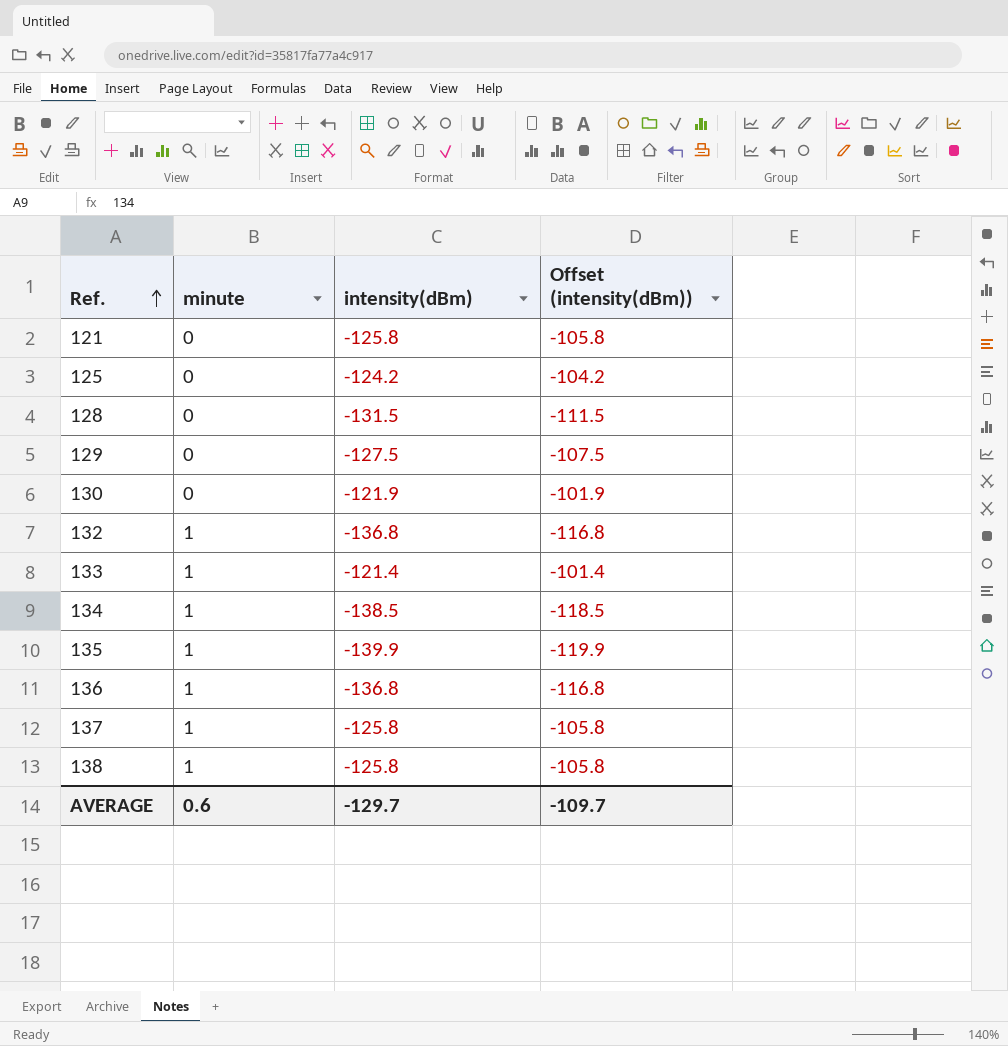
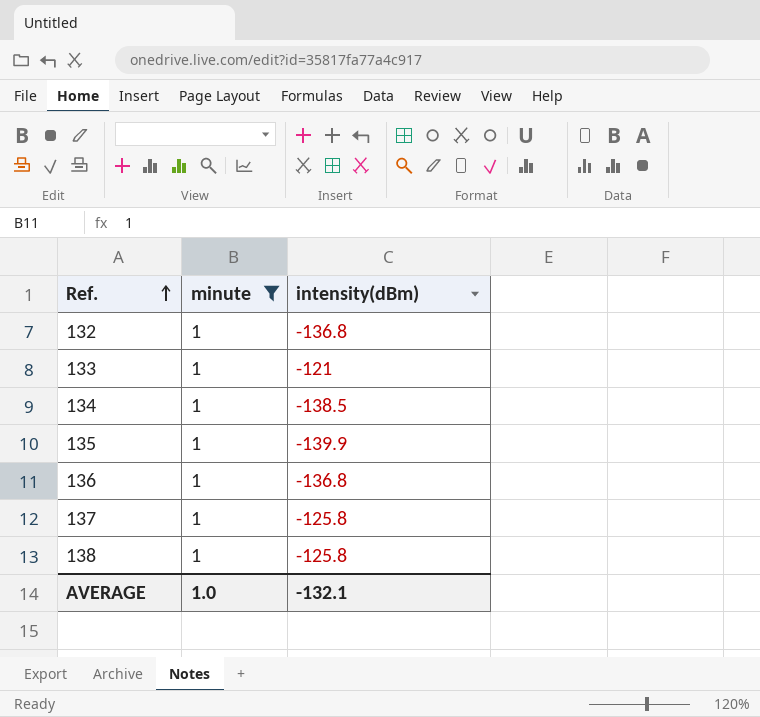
filter: none -> minute = 1
column Offset (intensity(dBm)) | formula: [intensity(dBm)] + 20 -> none
133 | intensity(dBm): -121.4 -> -121
AVERAGE | minute: 0.6 -> 1.0
AVERAGE | intensity(dBm): -129.7 -> -132.1

